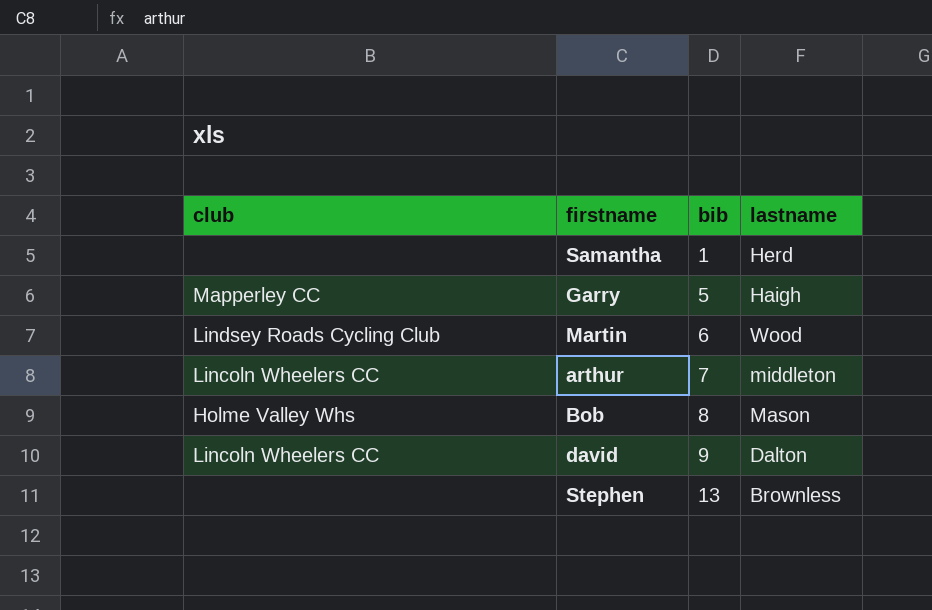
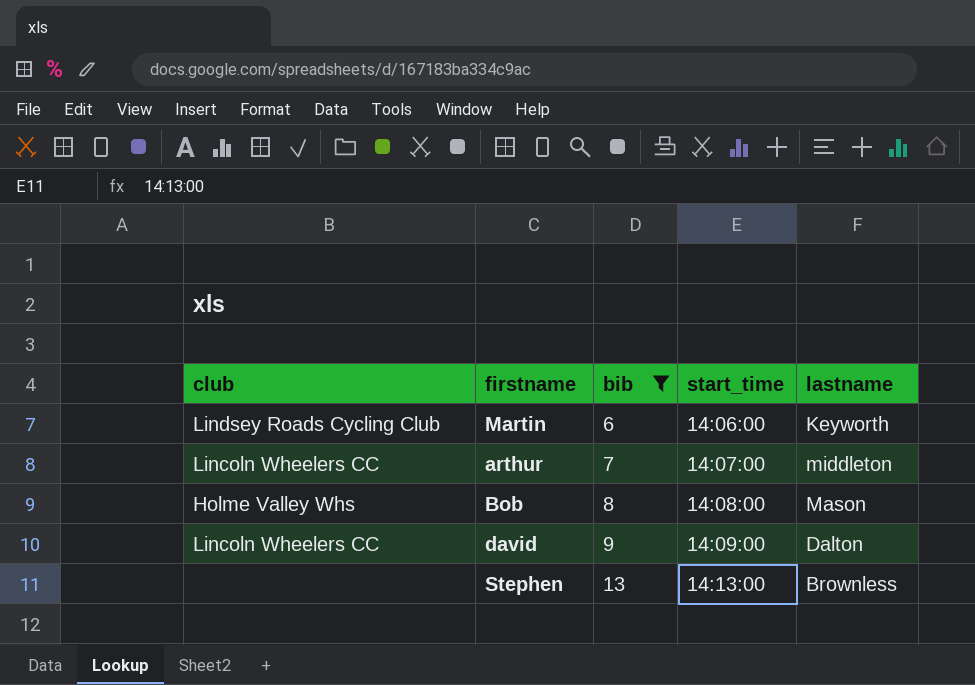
filter: none -> bib >= 6
column start_time | position: none -> 4
Martin | lastname: Wood -> Keyworth

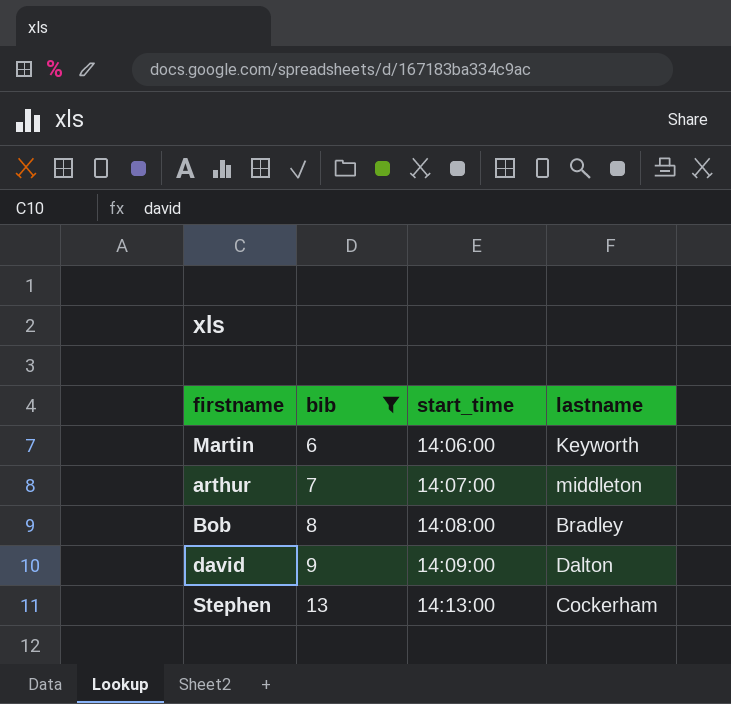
column club | position: 1 -> none
Bob | lastname: Mason -> Bradley
Stephen | lastname: Brownless -> Cockerham

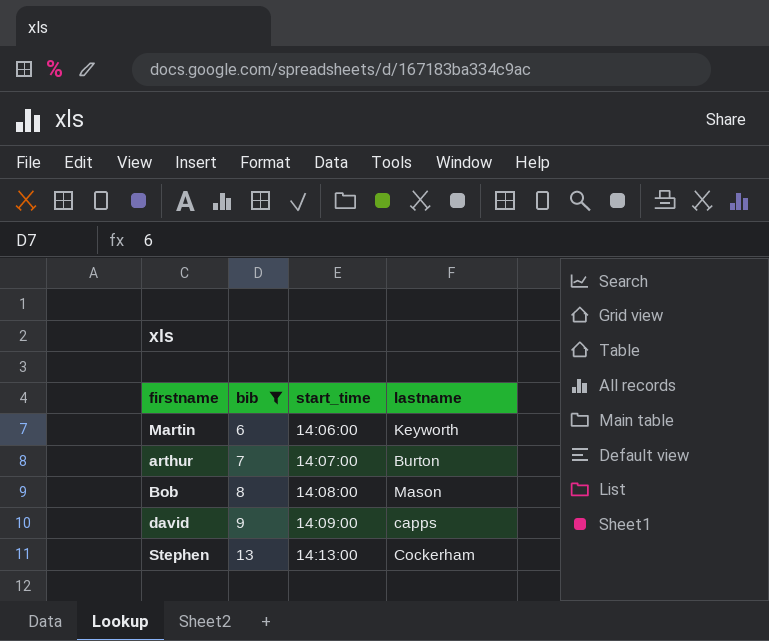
arthur | lastname: middleton -> Burton
Bob | lastname: Bradley -> Mason
david | lastname: Dalton -> capps

